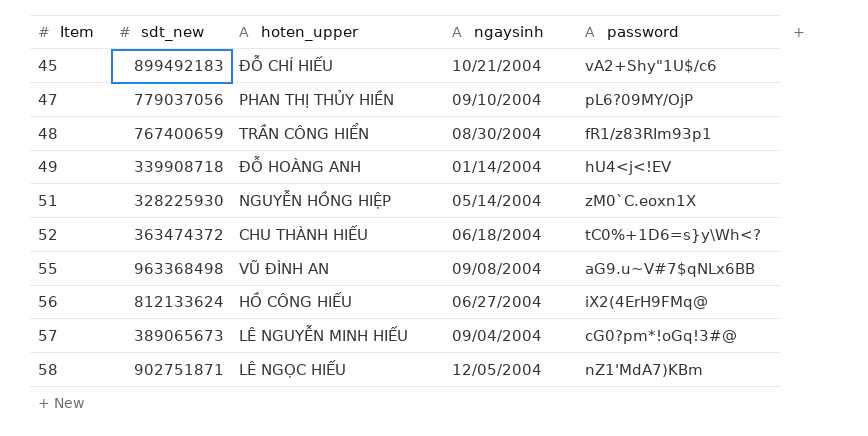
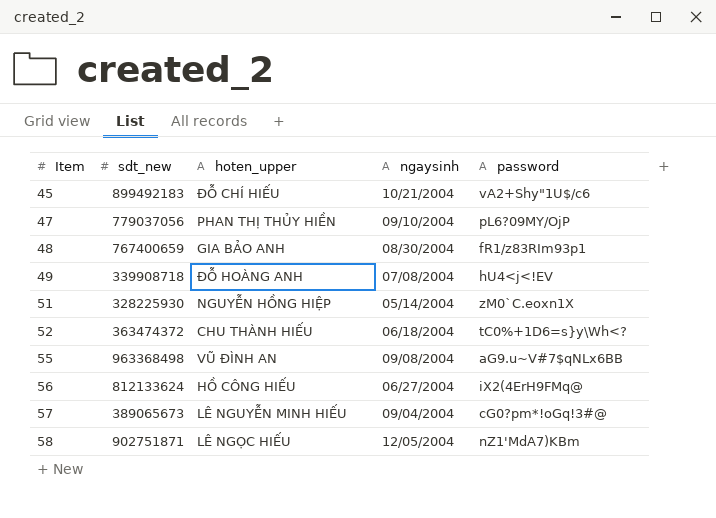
48 | hoten_upper: TRẦN CÔNG HIỂN -> GIA BẢO ANH
49 | ngaysinh: 01/14/2004 -> 07/08/2004

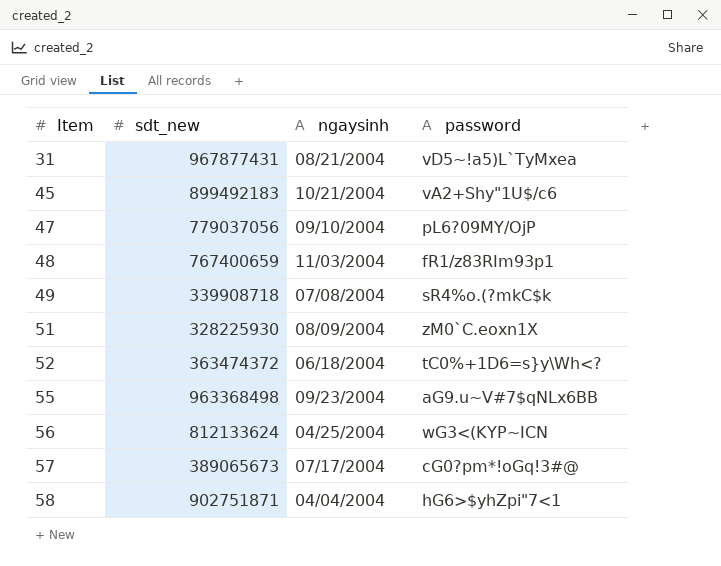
column hoten_upper | position: 3 -> none
row 31: none -> 967877431 | 08/21/2004 | vD5~!a5)L`TyMxea
48 | ngaysinh: 08/30/2004 -> 11/03/2004
49 | password: hU4<j<!EV -> sR4%o.(?mkC$k
51 | ngaysinh: 05/14/2004 -> 08/09/2004
55 | ngaysinh: 09/08/2004 -> 09/23/2004
56 | ngaysinh: 06/27/2004 -> 04/25/2004
56 | password: iX2(4ErH9FMq@ -> wG3<(KYP~ICN
57 | ngaysinh: 09/04/2004 -> 07/17/2004
58 | ngaysinh: 12/05/2004 -> 04/04/2004
58 | password: nZ1'MdA7)KBm -> hG6>$yhZpi"7<1

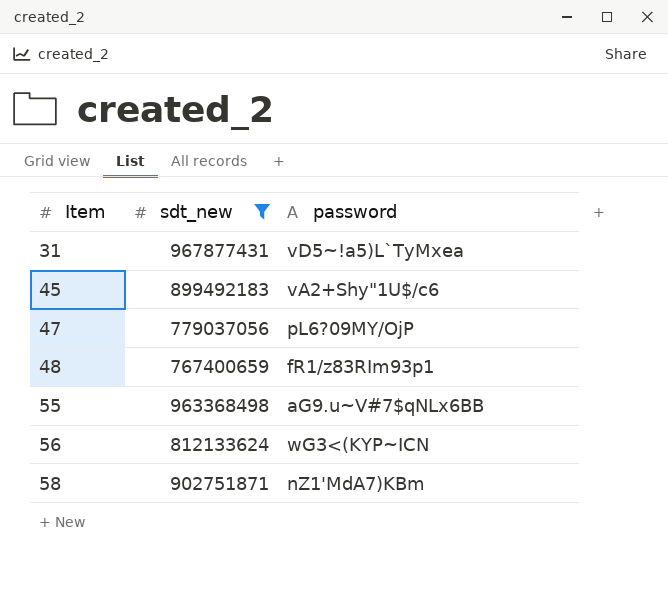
filter: none -> sdt_new >= 767400659
column ngaysinh | position: 3 -> none
58 | password: hG6>$yhZpi"7<1 -> nZ1'MdA7)KBm

